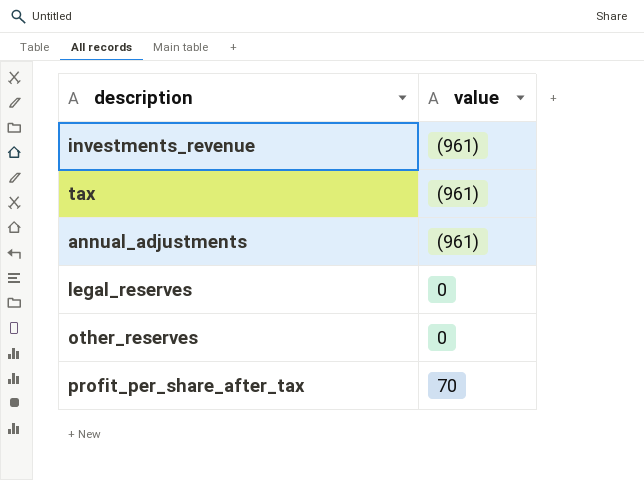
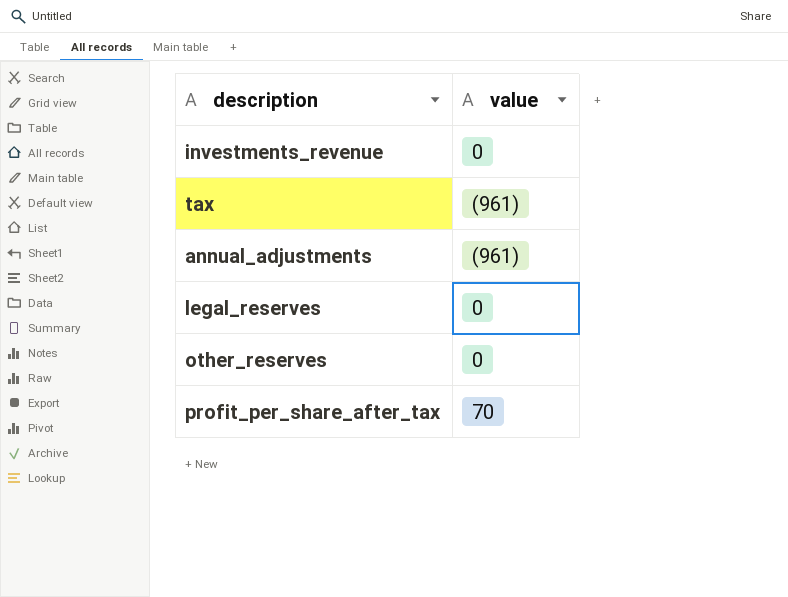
investments_revenue | value: (961) -> 0

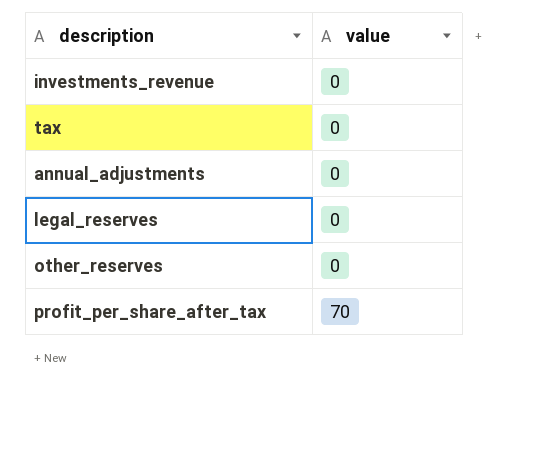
tax | value: (961) -> 0
annual_adjustments | value: (961) -> 0

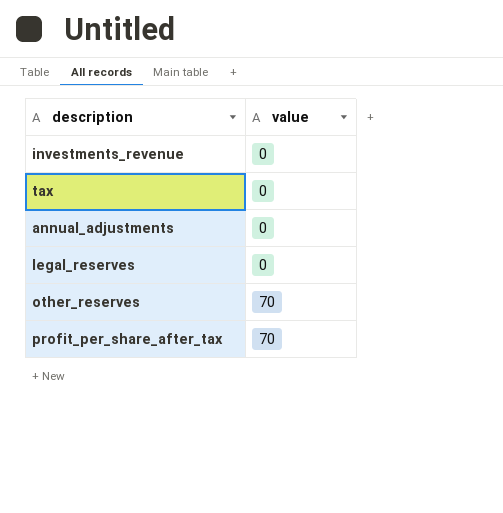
other_reserves | value: 0 -> 70

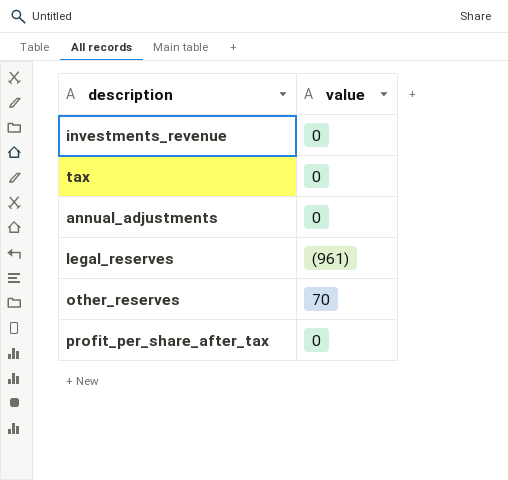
legal_reserves | value: 0 -> (961)
profit_per_share_after_tax | value: 70 -> 0

